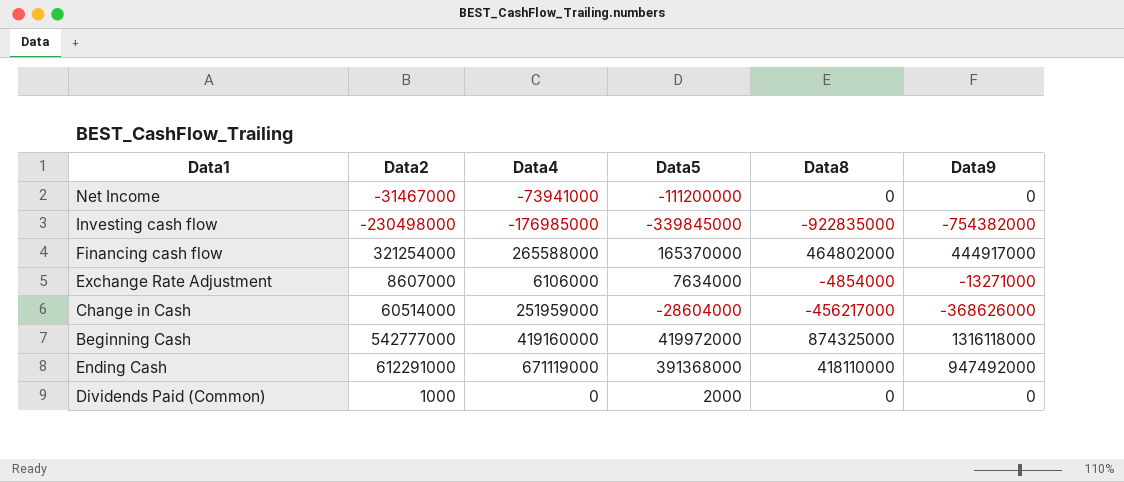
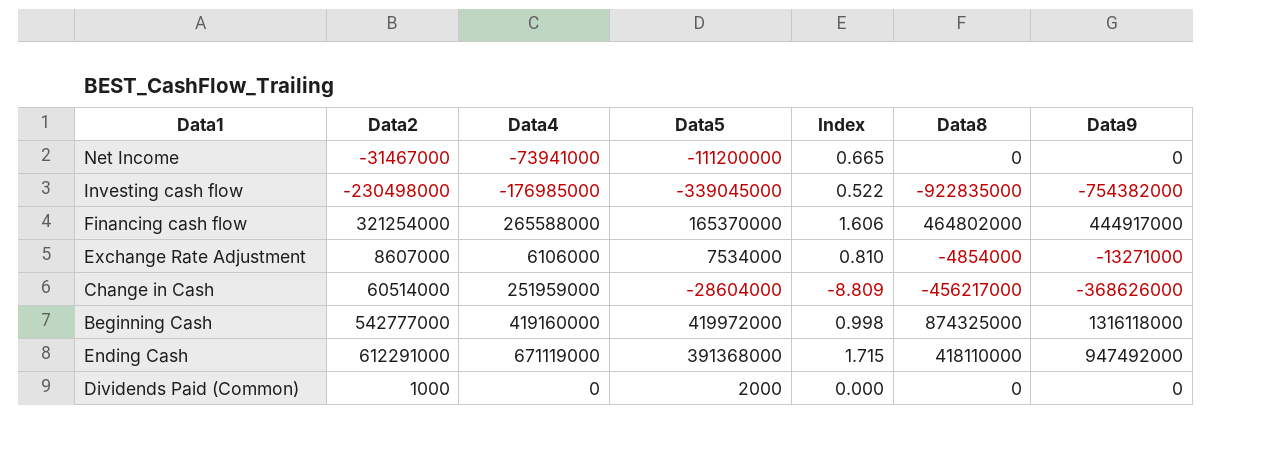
column Index | formula: none -> [Data4] / [Data5]
Investing cash flow | Data5: -339845000 -> -339045000
Exchange Rate Adjustment | Data5: 7634000 -> 7534000

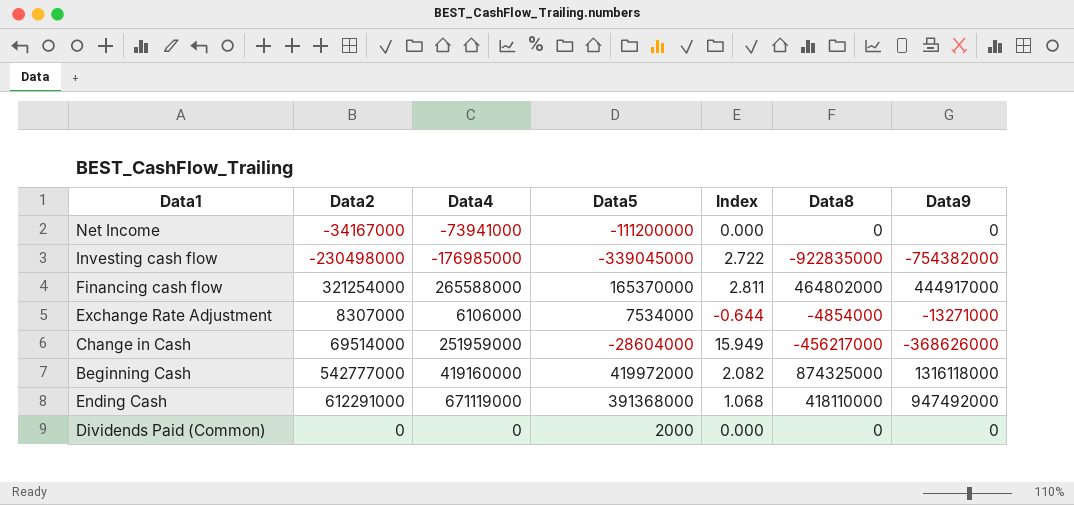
column Index | formula: [Data4] / [Data5] -> [Data8] / [Data5]
Net Income | Data2: -31467000 -> -34167000
Exchange Rate Adjustment | Data2: 8607000 -> 8307000
Change in Cash | Data2: 60514000 -> 69514000
Dividends Paid (Common) | Data2: 1000 -> 0

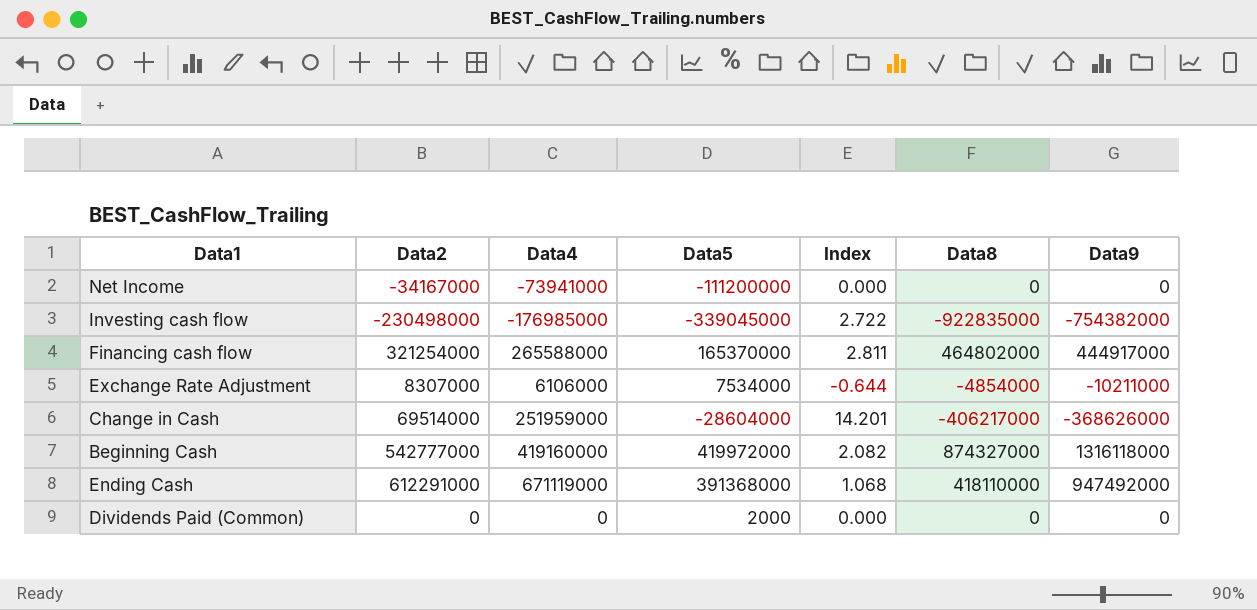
Exchange Rate Adjustment | Data9: -13271000 -> -10211000
Change in Cash | Index: 15.949 -> 14.201
Change in Cash | Data8: -456217000 -> -406217000
Beginning Cash | Data8: 874325000 -> 874327000

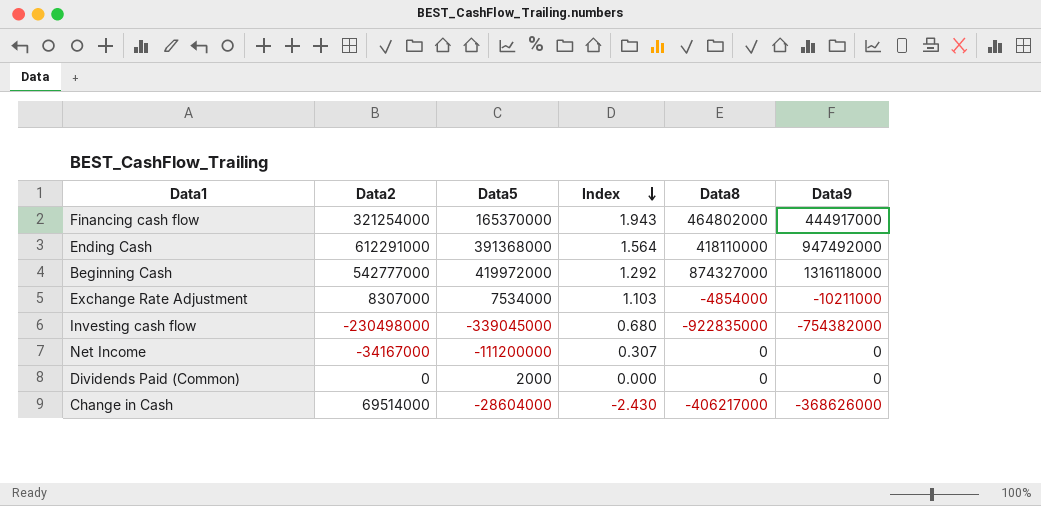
row order: none -> Index descending
column Data4 | position: 3 -> none
column Index | formula: [Data8] / [Data5] -> [Data2] / [Data5]

